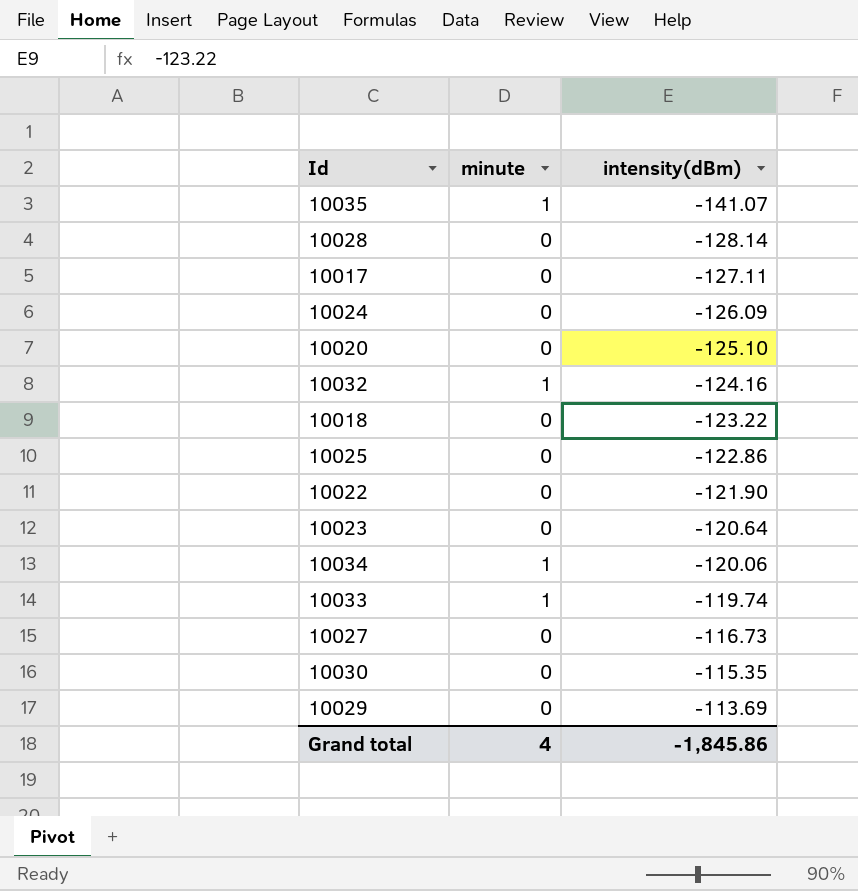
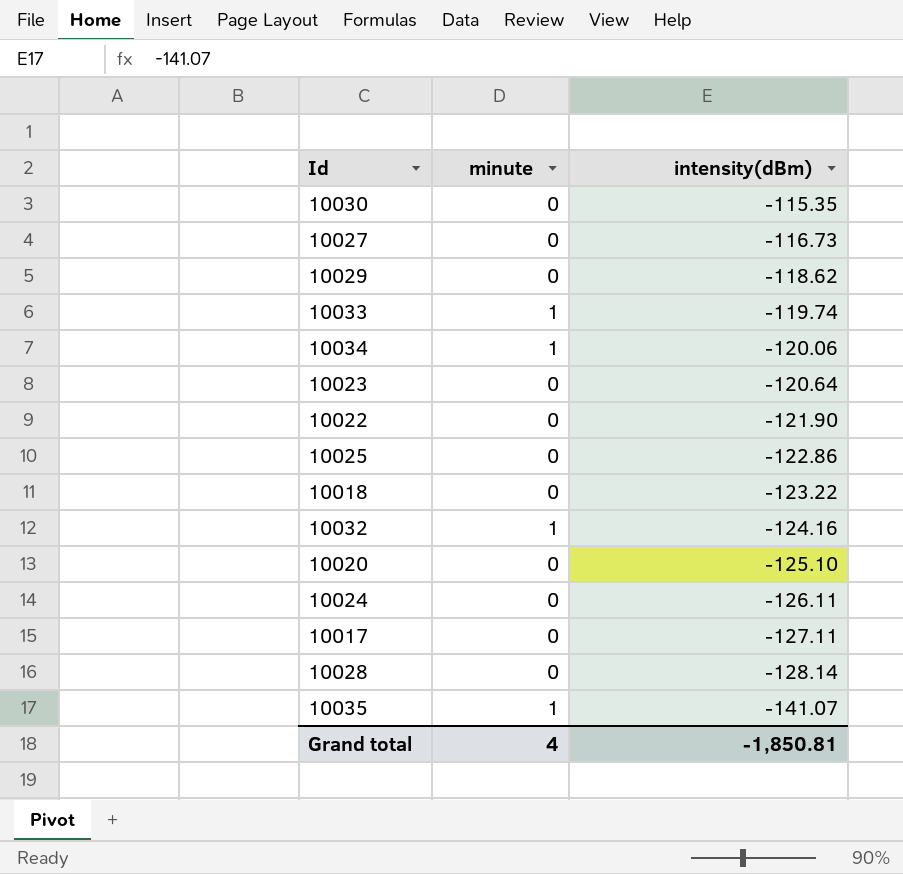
row order: intensity(dBm) ascending -> intensity(dBm) descending
10029 | intensity(dBm): -113.69 -> -118.62
10024 | intensity(dBm): -126.09 -> -126.11
Grand total | intensity(dBm): -1,845.86 -> -1,850.81

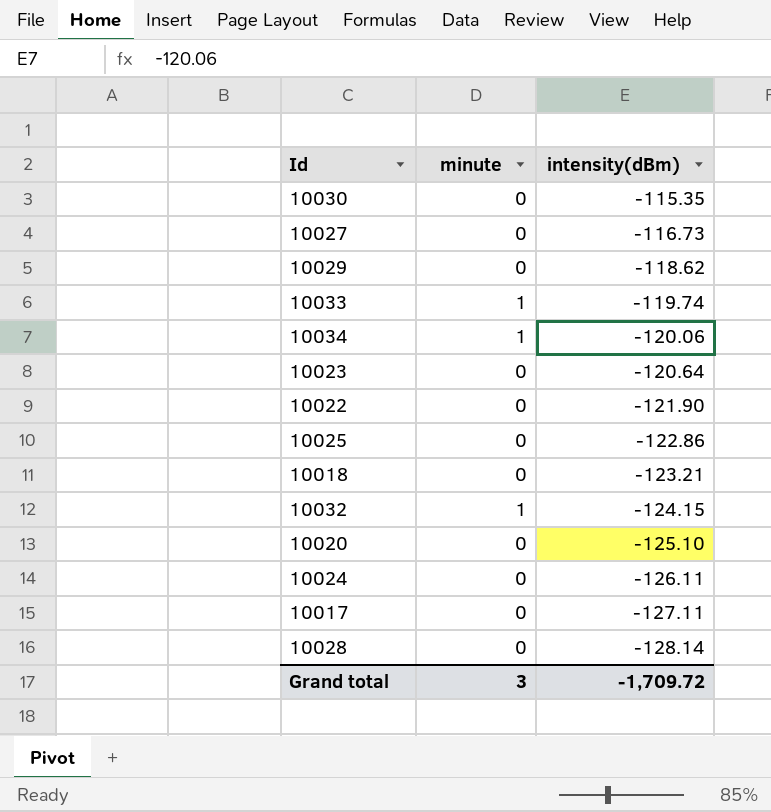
row 10035: 1 | -141.07 -> none
10018 | intensity(dBm): -123.22 -> -123.21
10032 | intensity(dBm): -124.16 -> -124.15
Grand total | minute: 4 -> 3
Grand total | intensity(dBm): -1,850.81 -> -1,709.72

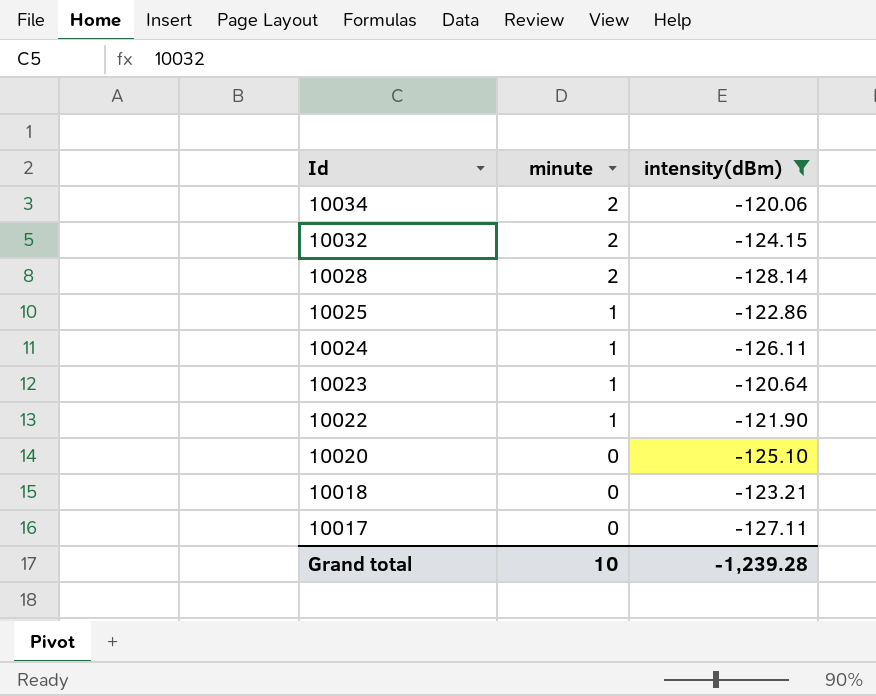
filter: none -> intensity(dBm) <= -120.06
row order: intensity(dBm) descending -> Id descending
10034 | minute: 1 -> 2
10032 | minute: 1 -> 2
10028 | minute: 0 -> 2
10025 | minute: 0 -> 1
10024 | minute: 0 -> 1
10023 | minute: 0 -> 1
10022 | minute: 0 -> 1
Grand total | minute: 3 -> 10
Grand total | intensity(dBm): -1,709.72 -> -1,239.28

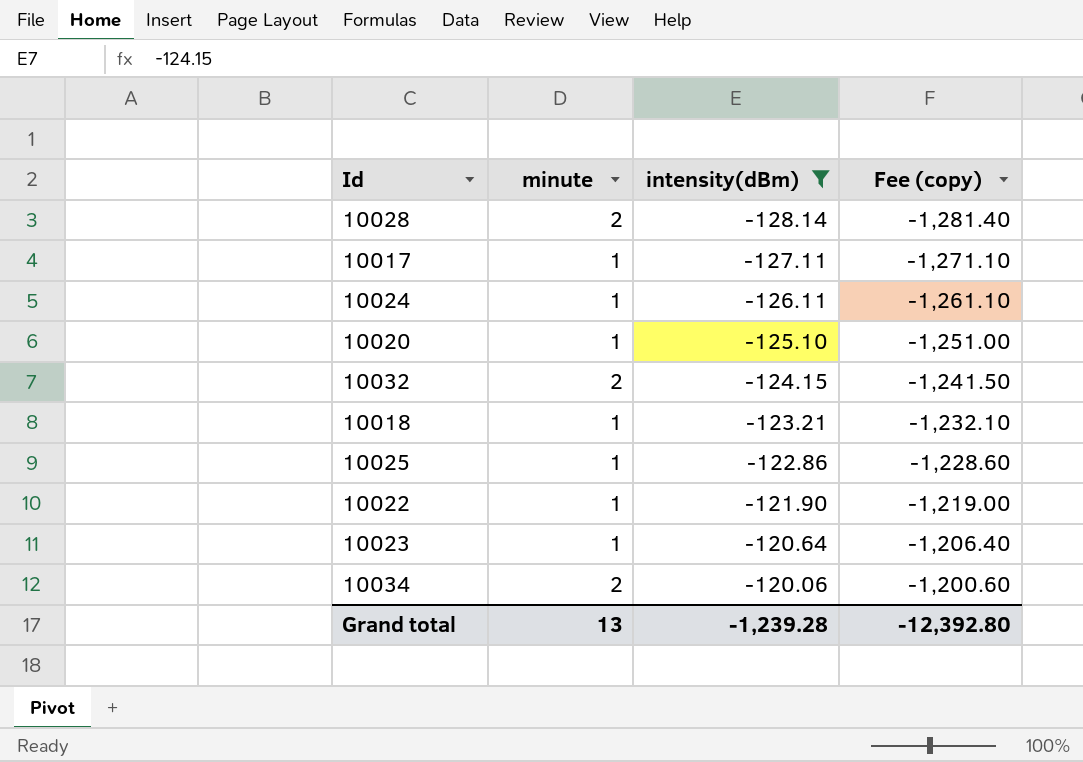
row order: Id descending -> intensity(dBm) ascending
column Fee (copy) | formula: none -> [intensity(dBm)] * 10
10017 | minute: 0 -> 1
10020 | minute: 0 -> 1
10018 | minute: 0 -> 1
Grand total | minute: 10 -> 13

